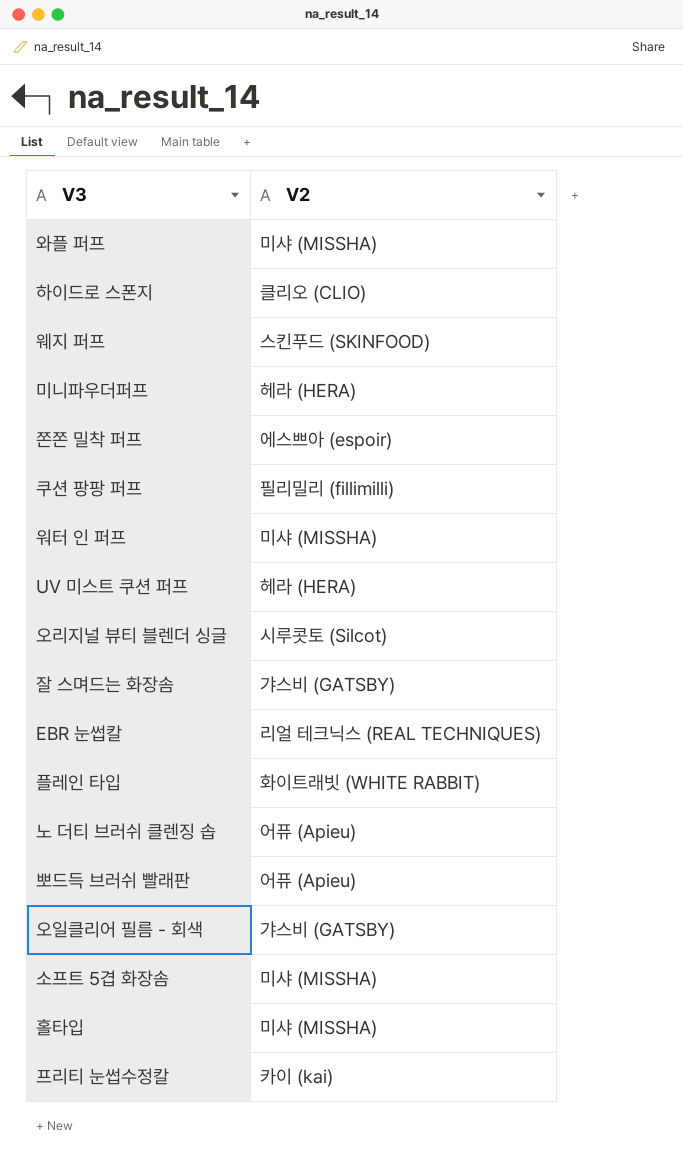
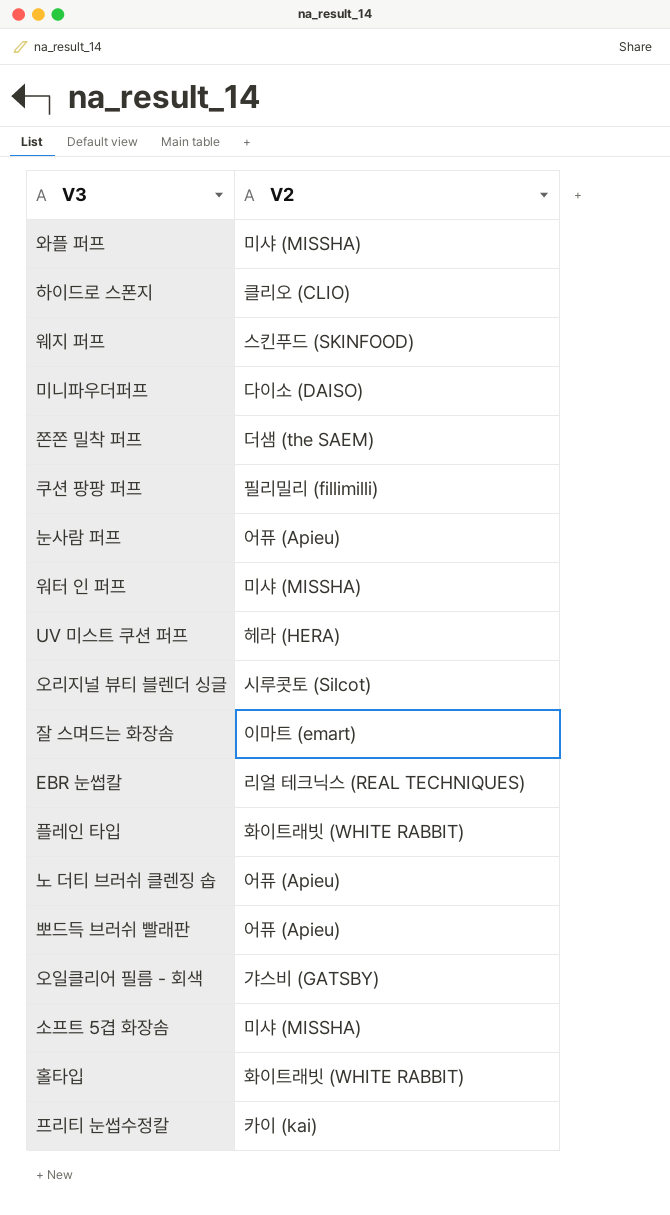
미니파우더퍼프 | V2: 헤라 (HERA) -> 다이소 (DAISO)
쫀쫀 밀착 퍼프 | V2: 에스쁘아 (espoir) -> 더샘 (the SAEM)
row 눈사람 퍼프: none -> 어퓨 (Apieu)
잘 스며드는 화장솜 | V2: 갸스비 (GATSBY) -> 이마트 (emart)
홀타입 | V2: 미샤 (MISSHA) -> 화이트래빗 (WHITE RABBIT)

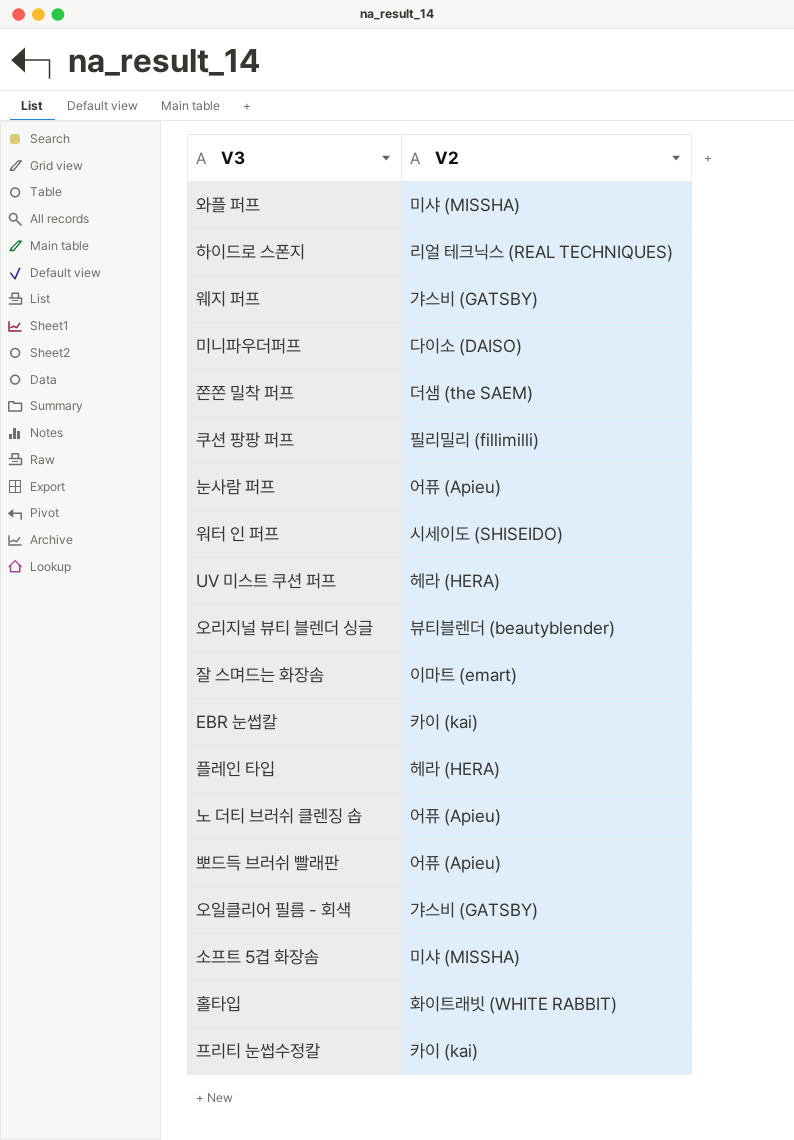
하이드로 스폰지 | V2: 클리오 (CLIO) -> 리얼 테크닉스 (REAL TECHNIQUES)
웨지 퍼프 | V2: 스킨푸드 (SKINFOOD) -> 갸스비 (GATSBY)
워터 인 퍼프 | V2: 미샤 (MISSHA) -> 시세이도 (SHISEIDO)
오리지널 뷰티 블렌더 싱글 | V2: 시루콧토 (Silcot) -> 뷰티블렌더 (beautyblender)
EBR 눈썹칼 | V2: 리얼 테크닉스 (REAL TECHNIQUES) -> 카이 (kai)
플레인 타입 | V2: 화이트래빗 (WHITE RABBIT) -> 헤라 (HERA)

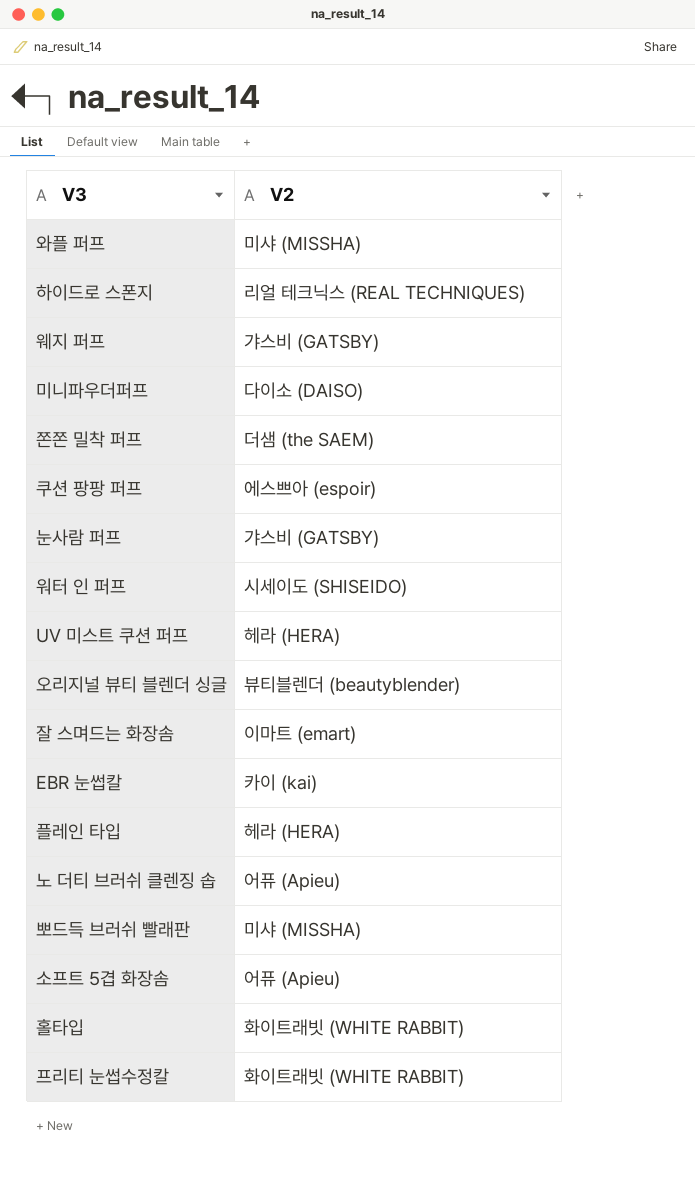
row 오일클리어 필름 - 회색: 갸스비 (GATSBY) -> none
쿠션 팡팡 퍼프 | V2: 필리밀리 (fillimilli) -> 에스쁘아 (espoir)
눈사람 퍼프 | V2: 어퓨 (Apieu) -> 갸스비 (GATSBY)
뽀드득 브러쉬 빨래판 | V2: 어퓨 (Apieu) -> 미샤 (MISSHA)
소프트 5겹 화장솜 | V2: 미샤 (MISSHA) -> 어퓨 (Apieu)
프리티 눈썹수정칼 | V2: 카이 (kai) -> 화이트래빗 (WHITE RABBIT)

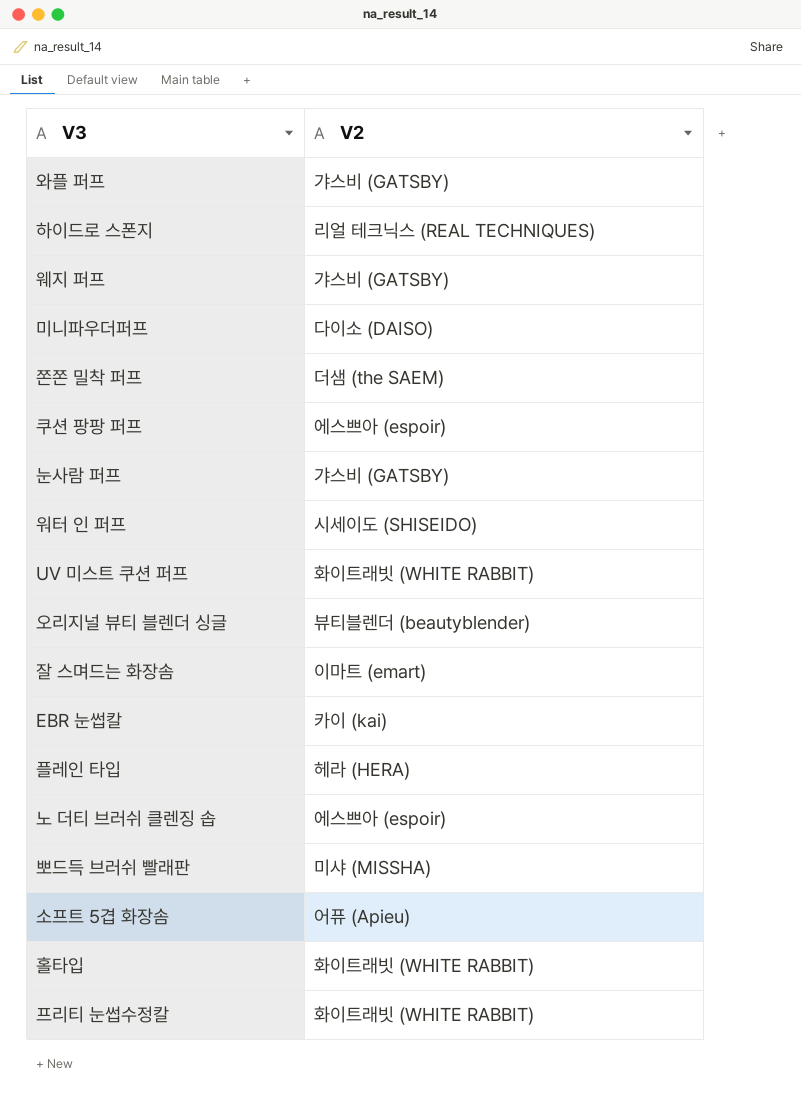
와플 퍼프 | V2: 미샤 (MISSHA) -> 갸스비 (GATSBY)
UV 미스트 쿠션 퍼프 | V2: 헤라 (HERA) -> 화이트래빗 (WHITE RABBIT)
노 더티 브러쉬 클렌징 솝 | V2: 어퓨 (Apieu) -> 에스쁘아 (espoir)

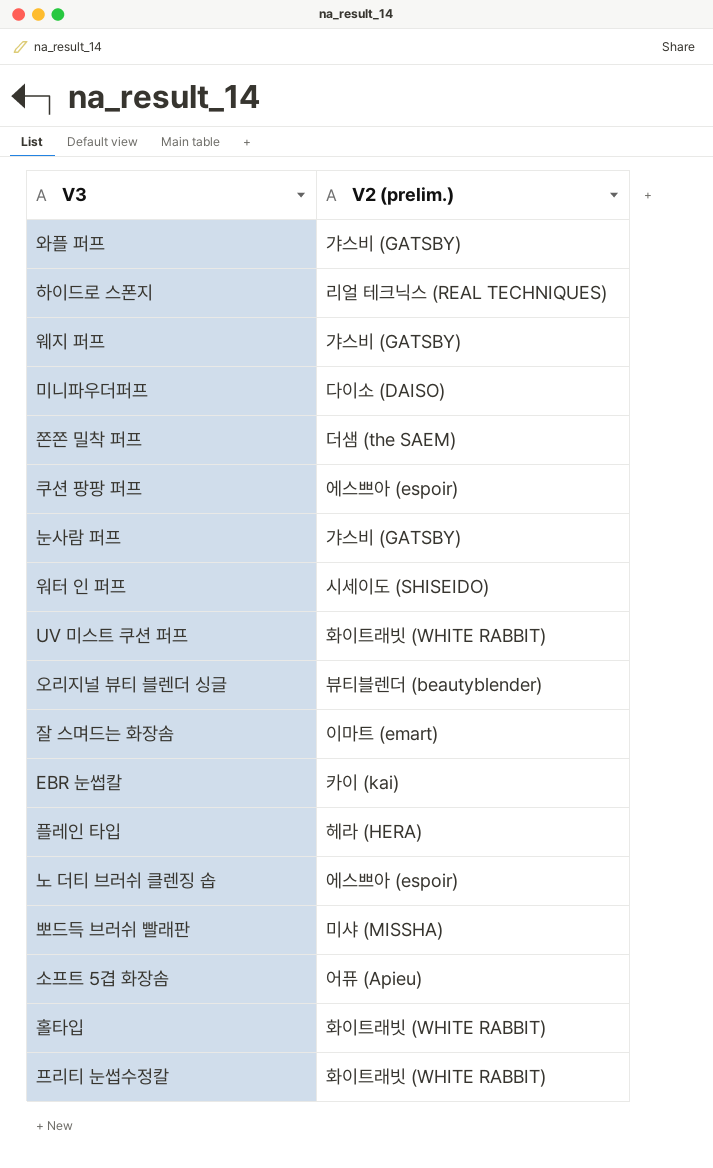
column name: V2 -> V2 (prelim.)

